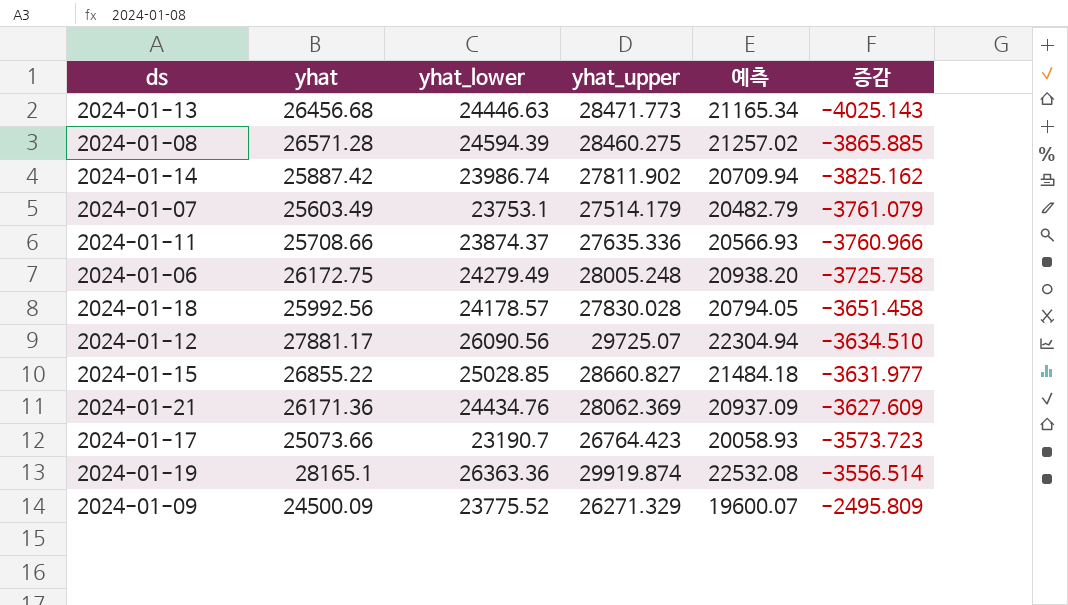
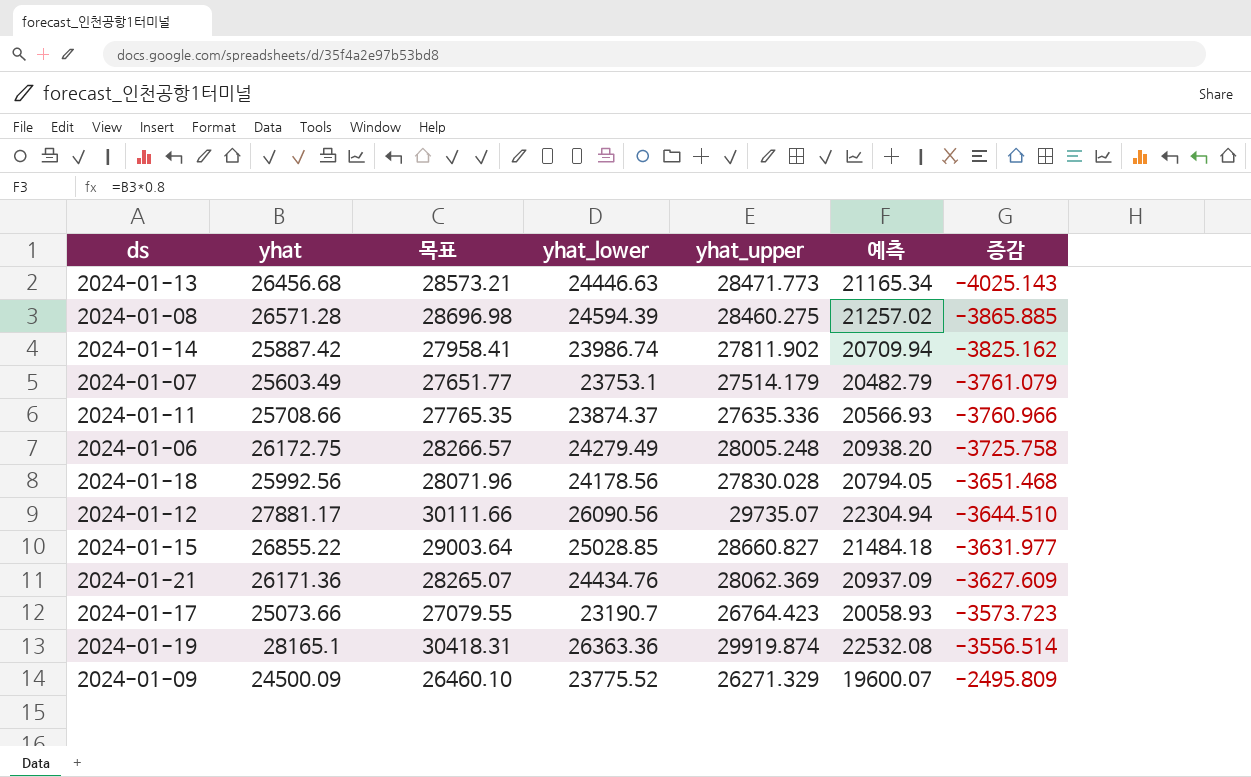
column 목표 | formula: none -> [yhat] * 1.08
2024-01-18 | yhat_lower: 24178.57 -> 24178.56
2024-01-18 | 증감: -3651.458 -> -3651.468
2024-01-12 | yhat_upper: 29725.07 -> 29735.07
2024-01-12 | 증감: -3634.510 -> -3644.510

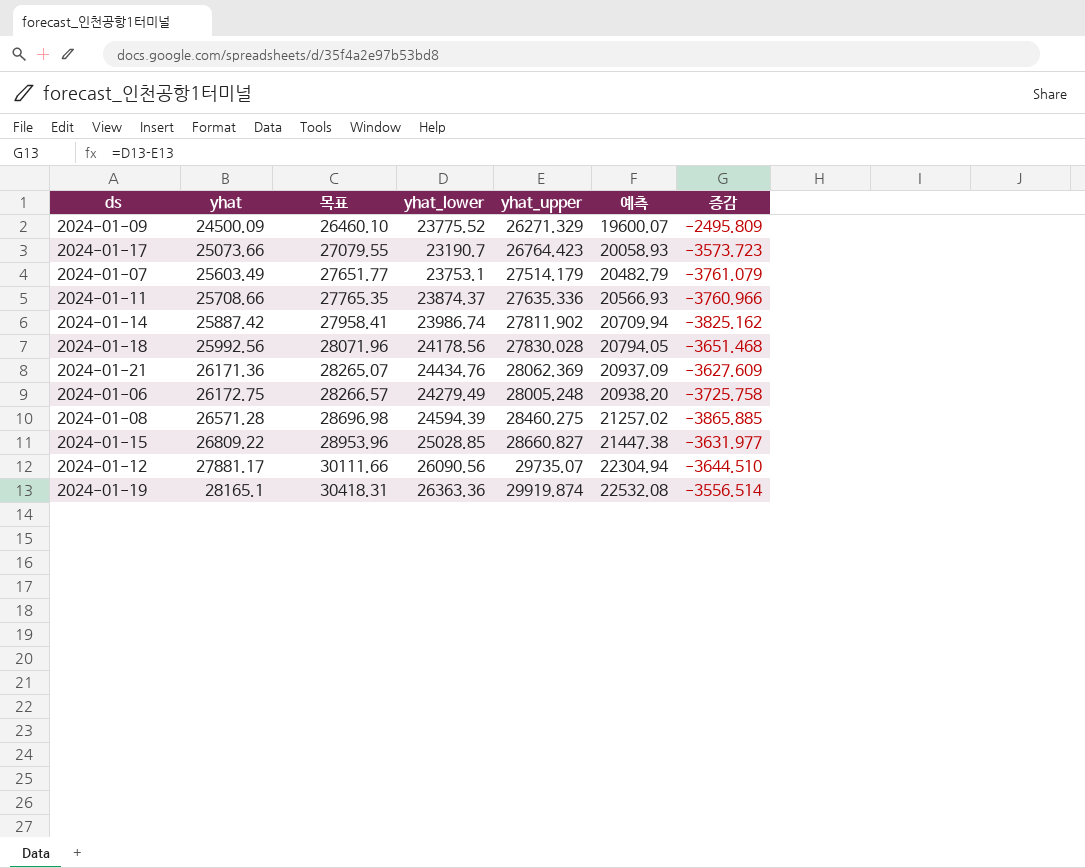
row order: 증감 ascending -> yhat ascending
row 2024-01-13: 26456.68 | 28573.21 | 24446.63 | 28471.773 | 21165.34 | -4025.143 -> none
2024-01-15 | yhat: 26855.22 -> 26809.22
2024-01-15 | 목표: 29003.64 -> 28953.96
2024-01-15 | 예측: 21484.18 -> 21447.38

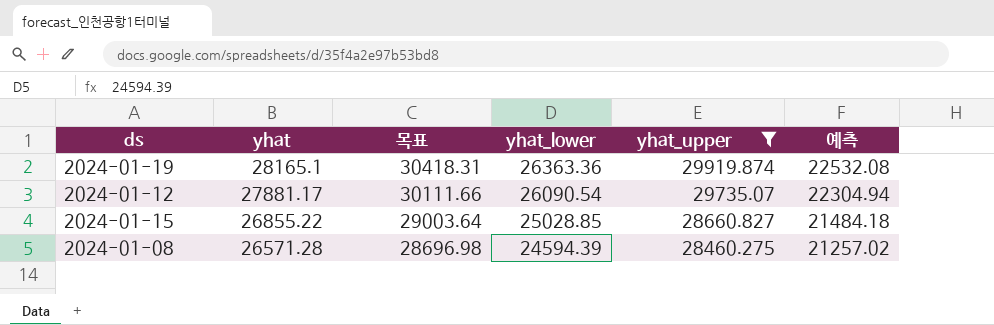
filter: none -> yhat_upper >= 28460.275
row order: yhat ascending -> yhat descending
column 증감 | formula: [yhat_lower] - [yhat_upper] -> none
2024-01-12 | yhat_lower: 26090.56 -> 26090.54
2024-01-15 | yhat: 26809.22 -> 26855.22
2024-01-15 | 목표: 28953.96 -> 29003.64
2024-01-15 | 예측: 21447.38 -> 21484.18

